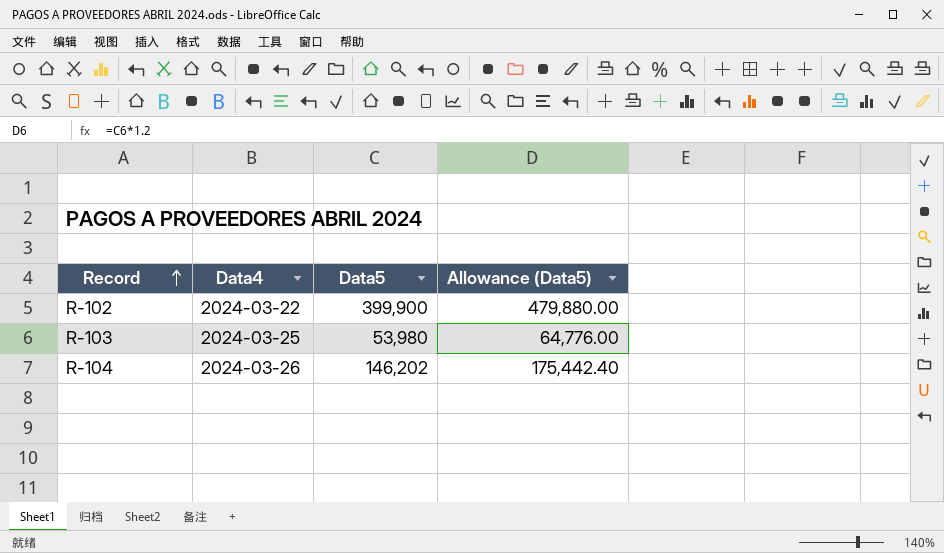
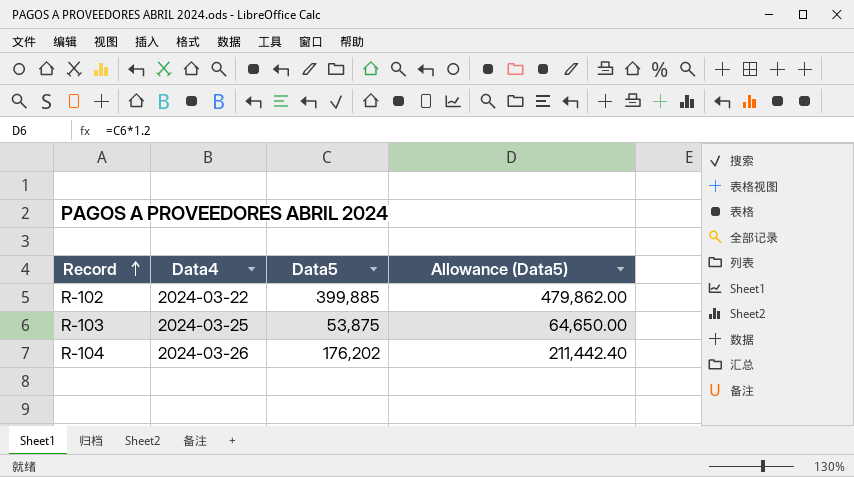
R-102 | Data5: 399,900 -> 399,885
R-102 | Allowance (Data5): 479,880.00 -> 479,862.00
R-103 | Data5: 53,980 -> 53,875
R-103 | Allowance (Data5): 64,776.00 -> 64,650.00
R-104 | Data5: 146,202 -> 176,202
R-104 | Allowance (Data5): 175,442.40 -> 211,442.40

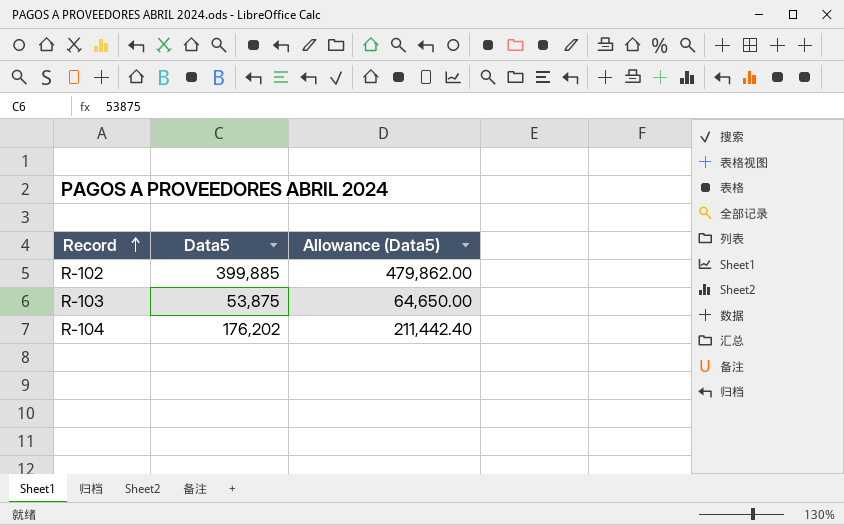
column Data4 | position: 2 -> none

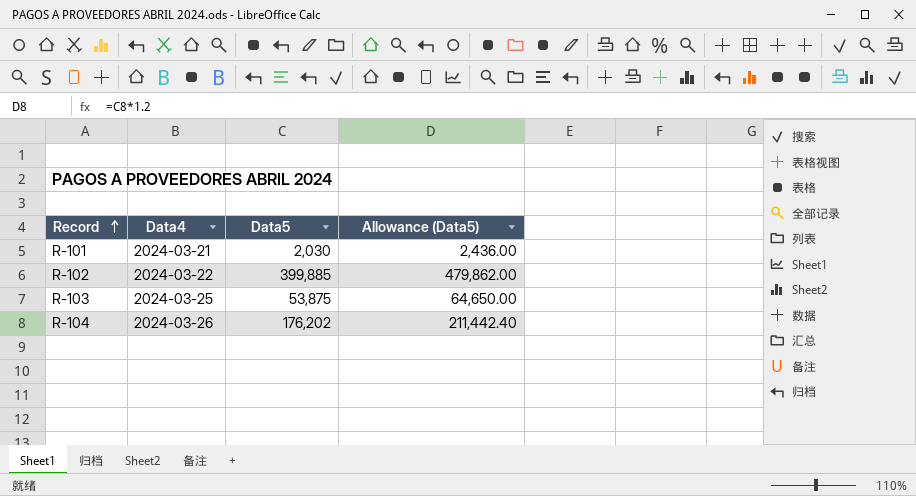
column Data4 | position: none -> 2
row R-101: none -> 2024-03-21 | 2,030 | 2,436.00

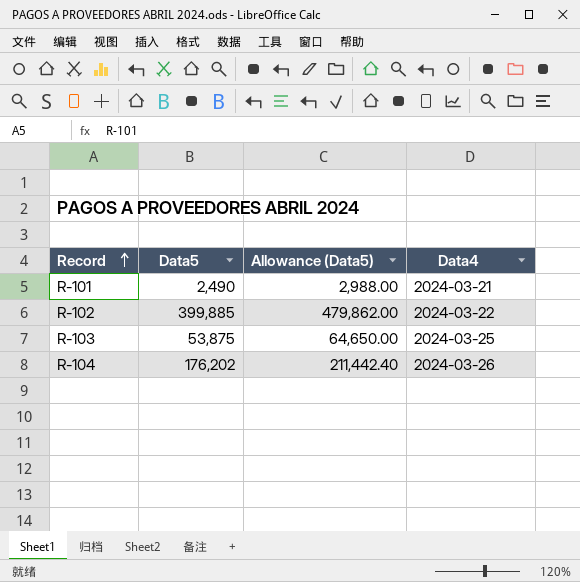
column Data4 | position: 2 -> 4
R-101 | Data5: 2,030 -> 2,490
R-101 | Allowance (Data5): 2,436.00 -> 2,988.00

